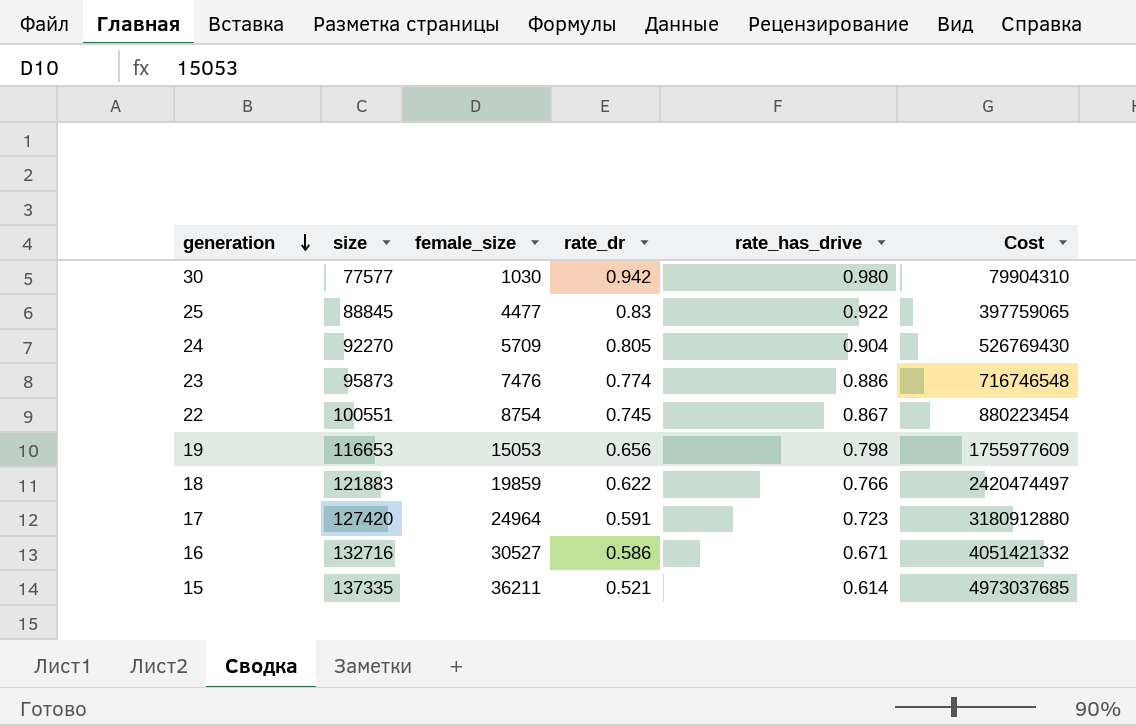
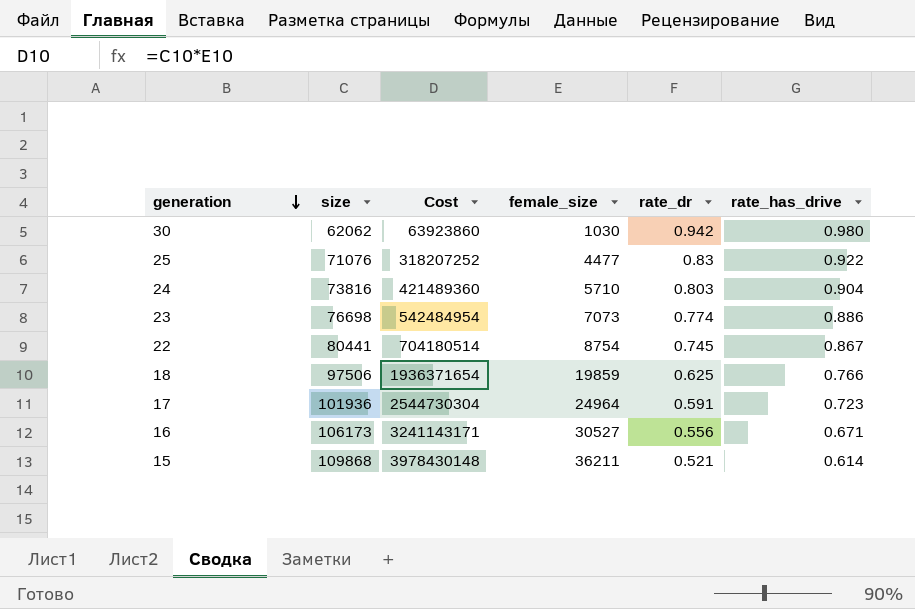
column Cost | position: 6 -> 3
row 19: 116653 | 15053 | 0.656 | 0.798 | 1755977609 -> none
30 | size: 77577 -> 62062
30 | Cost: 79904310 -> 63923860
25 | size: 88845 -> 71076
25 | Cost: 397759065 -> 318207252
24 | size: 92270 -> 73816
24 | Cost: 526769430 -> 421489360
24 | female_size: 5709 -> 5710
24 | rate_dr: 0.805 -> 0.803
23 | size: 95873 -> 76698
23 | Cost: 716746548 -> 542484954
23 | female_size: 7476 -> 7073
22 | size: 100551 -> 80441
22 | Cost: 880223454 -> 704180514
18 | size: 121883 -> 97506
18 | Cost: 2420474497 -> 1936371654
18 | rate_dr: 0.622 -> 0.625
17 | size: 127420 -> 101936
17 | Cost: 3180912880 -> 2544730304
16 | size: 132716 -> 106173
16 | Cost: 4051421332 -> 3241143171
16 | rate_dr: 0.586 -> 0.556
15 | size: 137335 -> 109868
15 | Cost: 4973037685 -> 3978430148

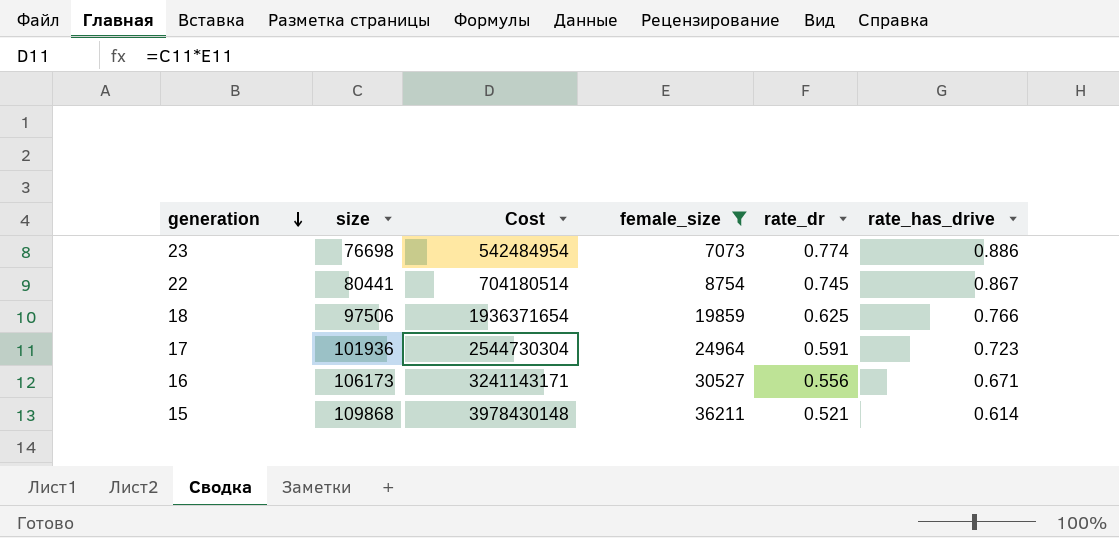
filter: none -> female_size >= 7073

